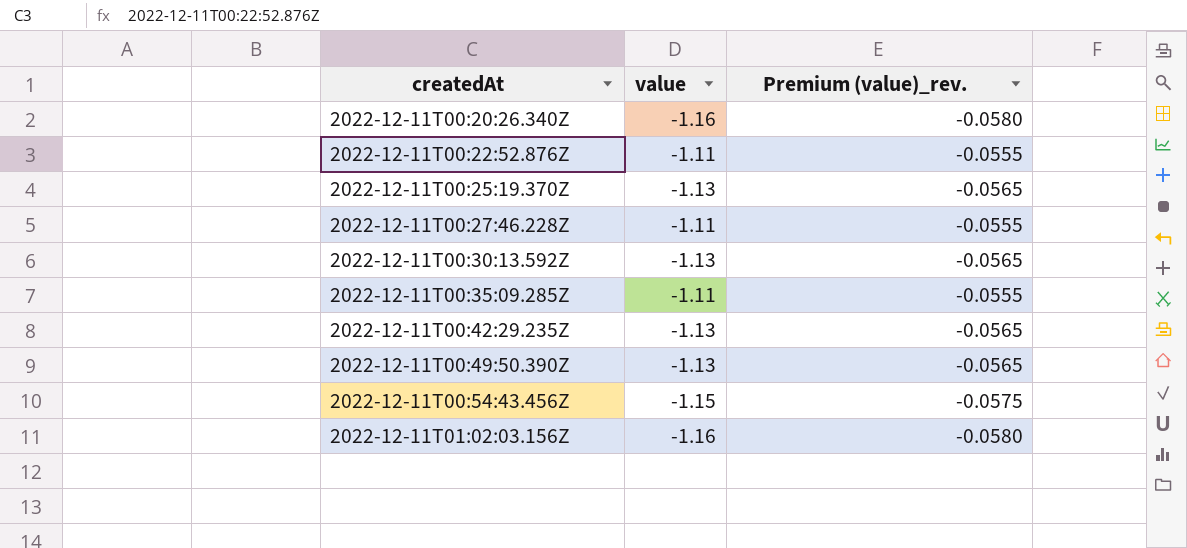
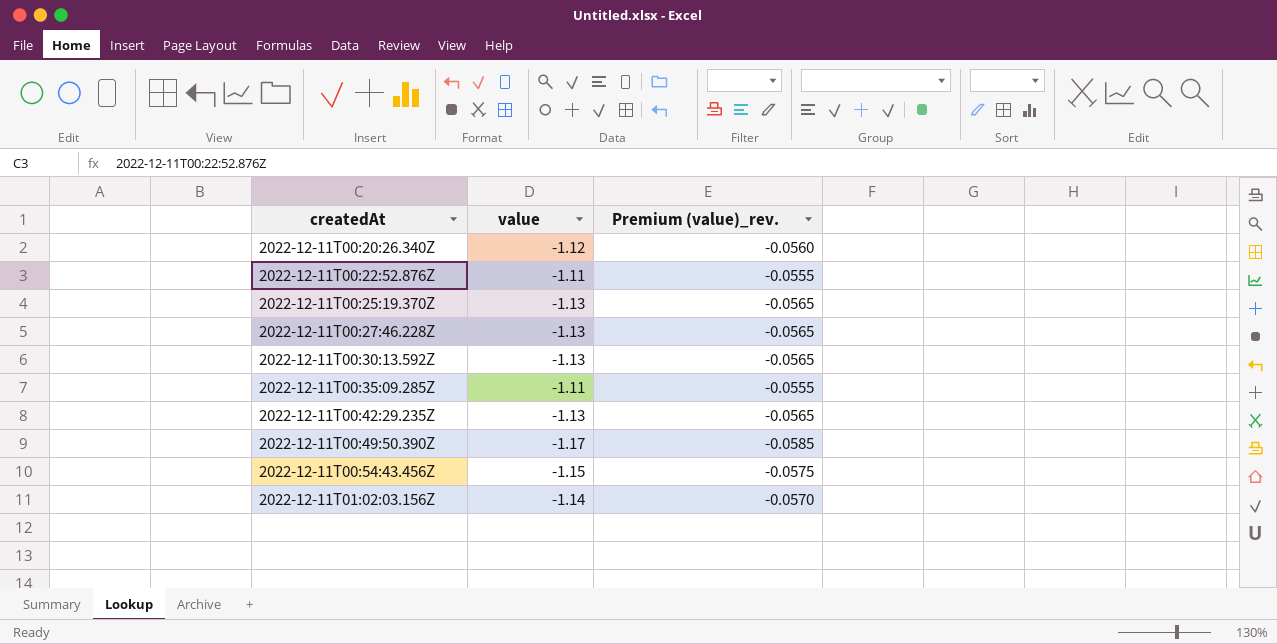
2022-12-11T00:20:26.340Z | value: -1.16 -> -1.12
2022-12-11T00:20:26.340Z | Premium (value)_rev.: -0.0580 -> -0.0560
2022-12-11T00:27:46.228Z | value: -1.11 -> -1.13
2022-12-11T00:27:46.228Z | Premium (value)_rev.: -0.0555 -> -0.0565
2022-12-11T00:49:50.390Z | value: -1.13 -> -1.17
2022-12-11T00:49:50.390Z | Premium (value)_rev.: -0.0565 -> -0.0585
2022-12-11T01:02:03.156Z | value: -1.16 -> -1.14
2022-12-11T01:02:03.156Z | Premium (value)_rev.: -0.0580 -> -0.0570

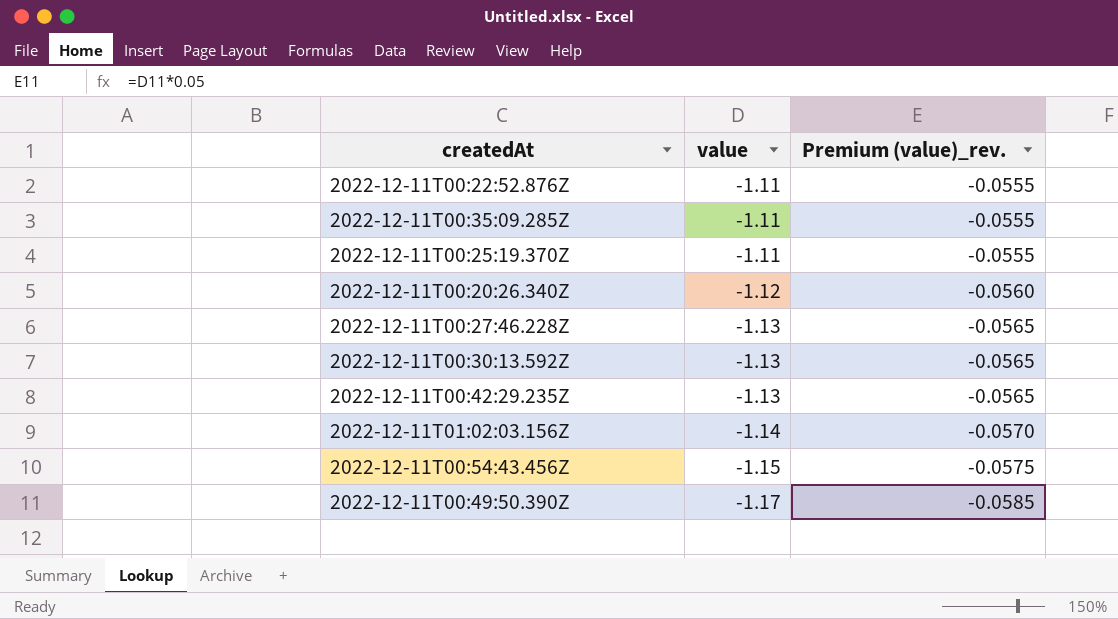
row order: createdAt ascending -> value descending
2022-12-11T00:25:19.370Z | value: -1.13 -> -1.11
2022-12-11T00:25:19.370Z | Premium (value)_rev.: -0.0565 -> -0.0555

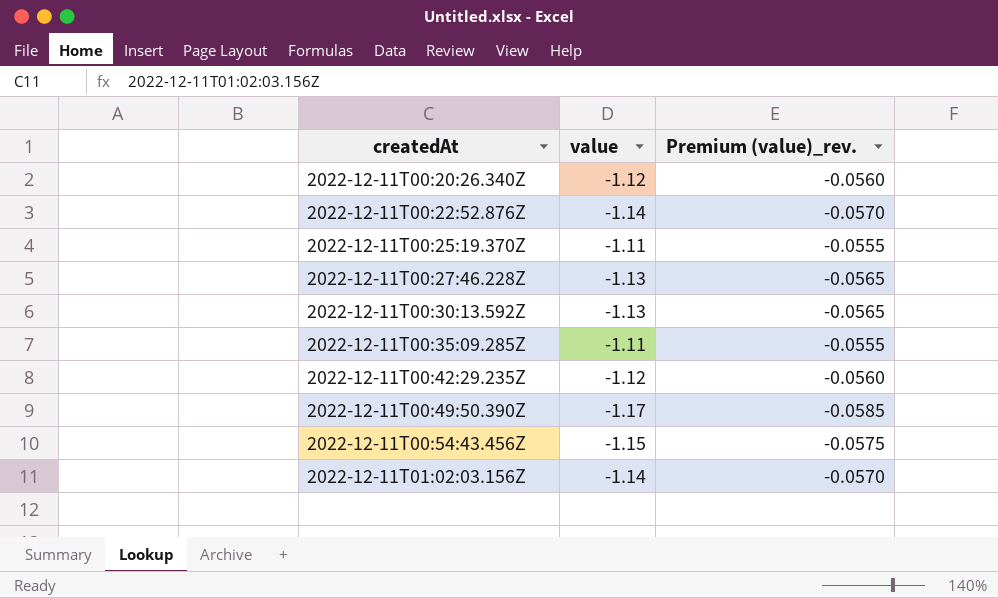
row order: value descending -> createdAt ascending
2022-12-11T00:22:52.876Z | value: -1.11 -> -1.14
2022-12-11T00:22:52.876Z | Premium (value)_rev.: -0.0555 -> -0.0570
2022-12-11T00:42:29.235Z | value: -1.13 -> -1.12
2022-12-11T00:42:29.235Z | Premium (value)_rev.: -0.0565 -> -0.0560

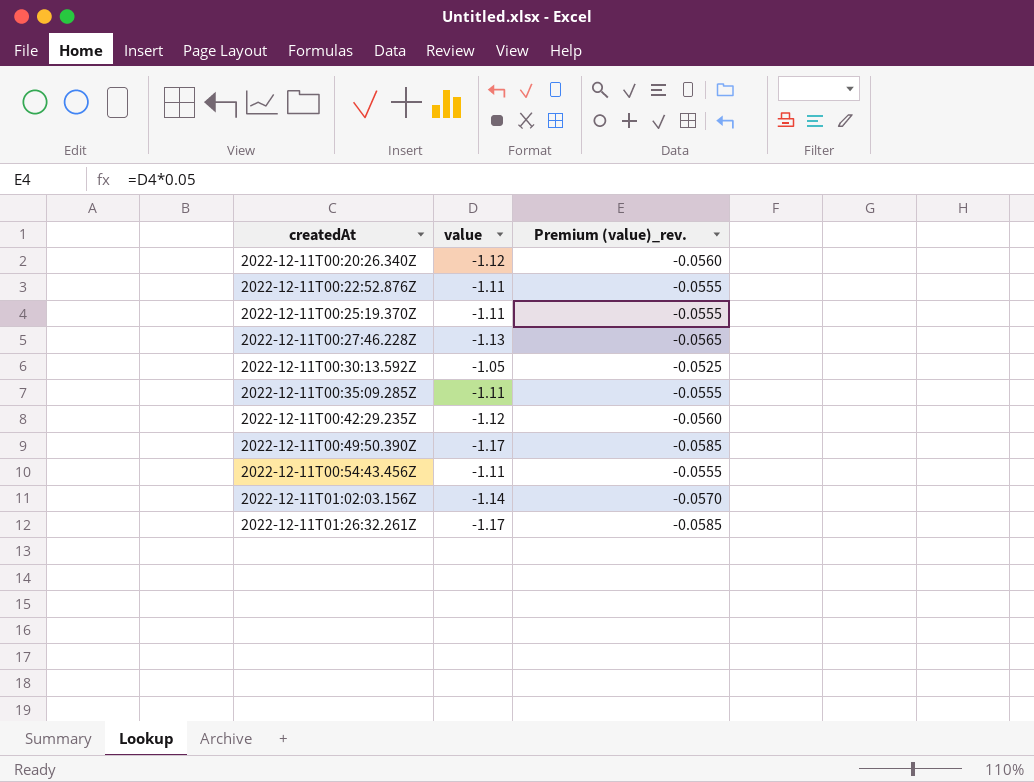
2022-12-11T00:22:52.876Z | value: -1.14 -> -1.11
2022-12-11T00:22:52.876Z | Premium (value)_rev.: -0.0570 -> -0.0555
2022-12-11T00:30:13.592Z | value: -1.13 -> -1.05
2022-12-11T00:30:13.592Z | Premium (value)_rev.: -0.0565 -> -0.0525
2022-12-11T00:54:43.456Z | value: -1.15 -> -1.11
2022-12-11T00:54:43.456Z | Premium (value)_rev.: -0.0575 -> -0.0555
row 2022-12-11T01:26:32.261Z: none -> -1.17 | -0.0585

